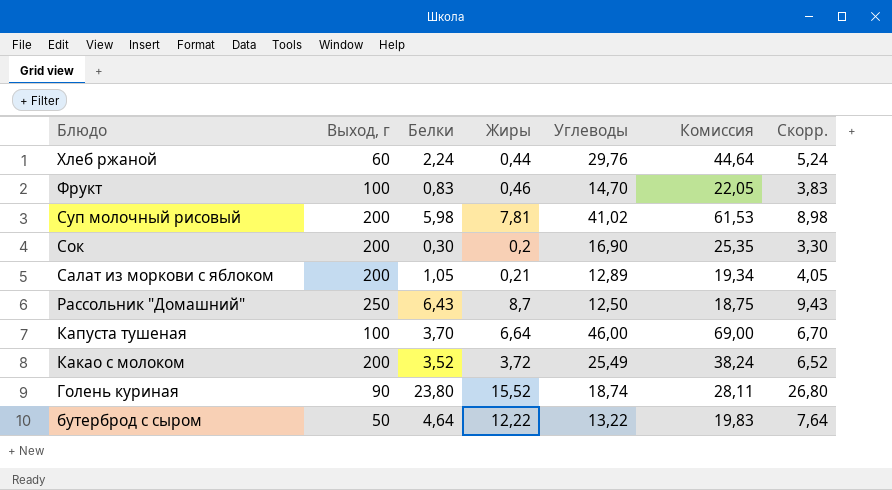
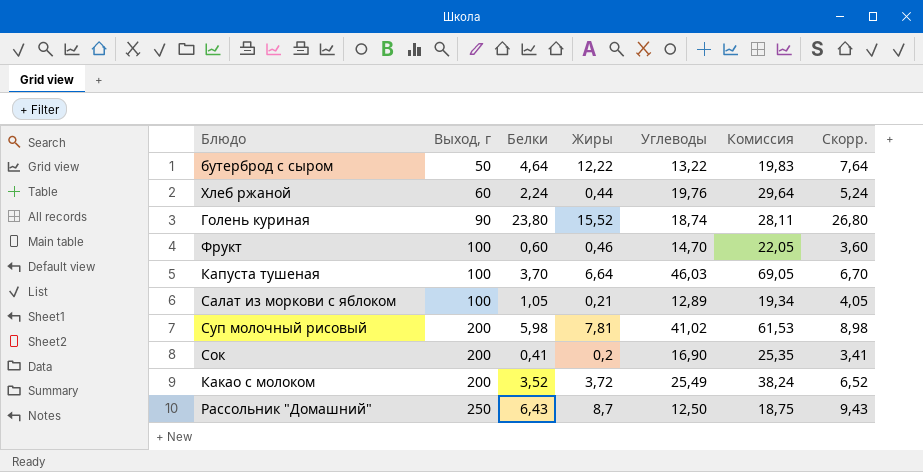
row order: Блюдо descending -> Выход, г ascending
Хлеб ржаной | Углеводы: 29,76 -> 19,76
Хлеб ржаной | Комиссия: 44,64 -> 29,64
Фрукт | Белки: 0,83 -> 0,60
Фрукт | Скорр.: 3,83 -> 3,60
Капуста тушеная | Углеводы: 46,00 -> 46,03
Капуста тушеная | Комиссия: 69,00 -> 69,05
Салат из моркови с яблоком | Выход, г: 200 -> 100
Сок | Белки: 0,30 -> 0,41
Сок | Скорр.: 3,30 -> 3,41

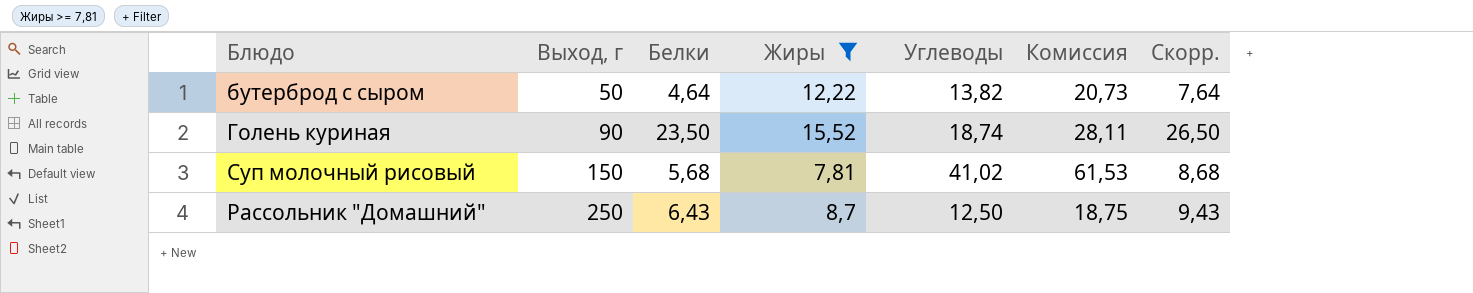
filter: none -> Жиры >= 7,81
бутерброд с сыром | Углеводы: 13,22 -> 13,82
бутерброд с сыром | Комиссия: 19,83 -> 20,73
Голень куриная | Белки: 23,80 -> 23,50
Голень куриная | Скорр.: 26,80 -> 26,50
Суп молочный рисовый | Выход, г: 200 -> 150
Суп молочный рисовый | Белки: 5,98 -> 5,68
Суп молочный рисовый | Скорр.: 8,98 -> 8,68

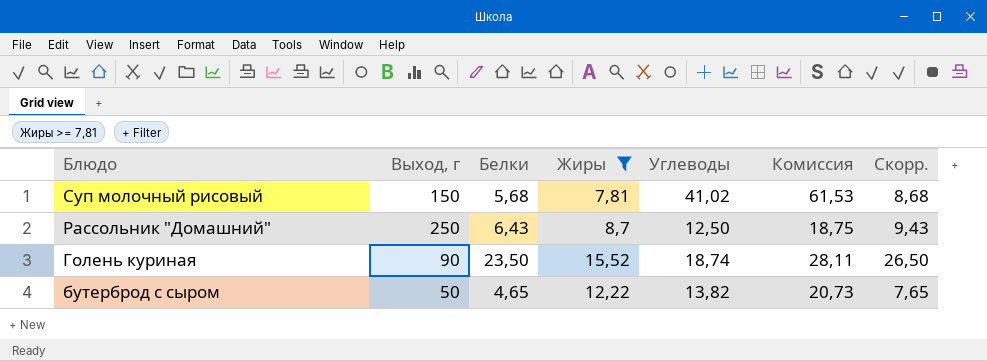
row order: Выход, г ascending -> Блюдо descending
бутерброд с сыром | Белки: 4,64 -> 4,65
бутерброд с сыром | Скорр.: 7,64 -> 7,65

